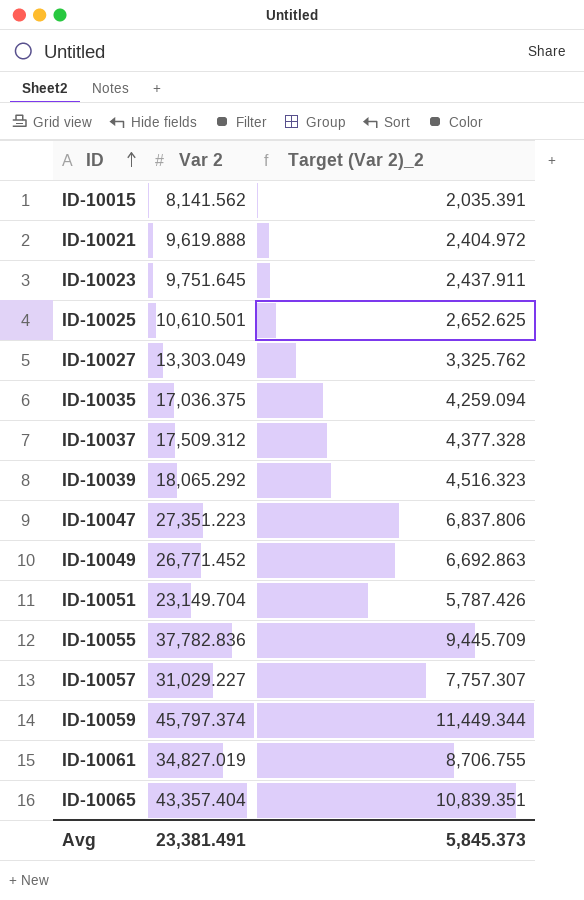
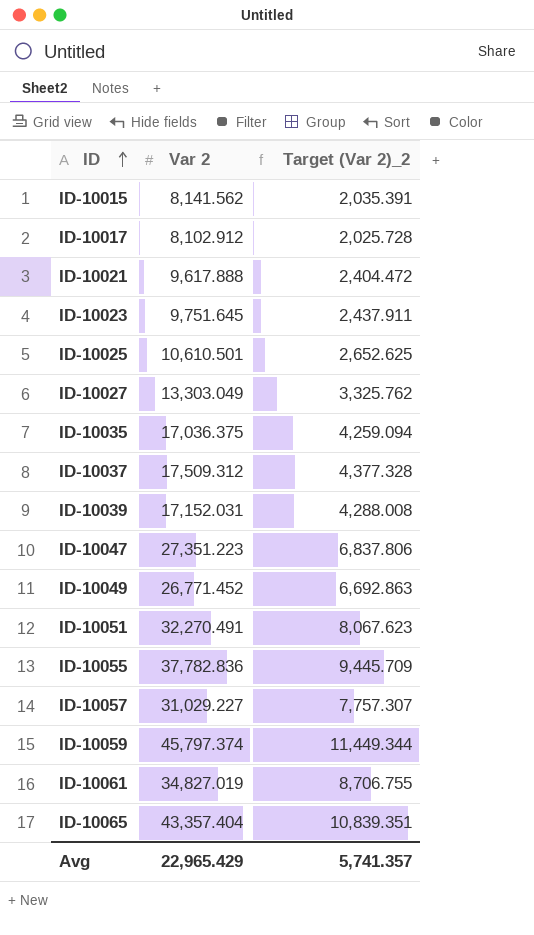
row ID-10017: none -> 8,102.912 | 2,025.728
ID-10021 | Var 2: 9,619.888 -> 9,617.888
ID-10021 | Target (Var 2)_2: 2,404.972 -> 2,404.472
ID-10039 | Var 2: 18,065.292 -> 17,152.031
ID-10039 | Target (Var 2)_2: 4,516.323 -> 4,288.008
ID-10051 | Var 2: 23,149.704 -> 32,270.491
ID-10051 | Target (Var 2)_2: 5,787.426 -> 8,067.623
Avg | Var 2: 23,381.491 -> 22,965.429
Avg | Target (Var 2)_2: 5,845.373 -> 5,741.357

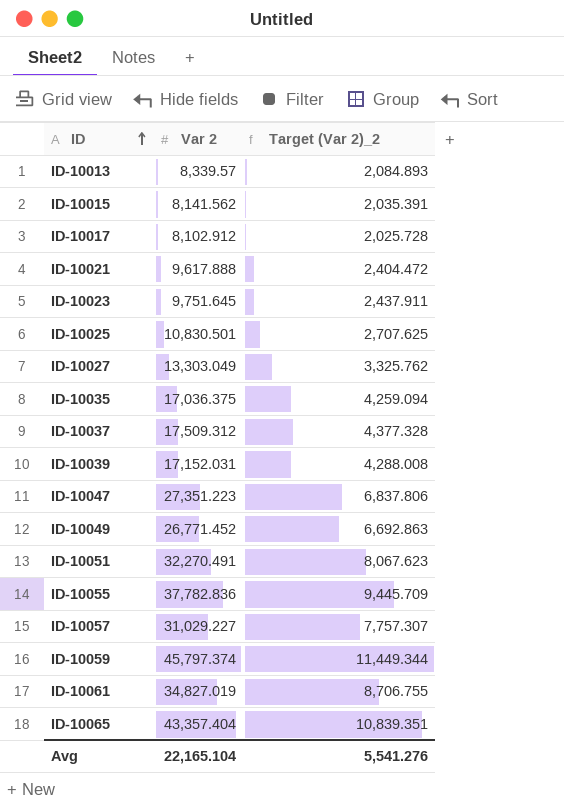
row ID-10013: none -> 8,339.57 | 2,084.893
ID-10025 | Var 2: 10,610.501 -> 10,830.501
ID-10025 | Target (Var 2)_2: 2,652.625 -> 2,707.625
Avg | Var 2: 22,965.429 -> 22,165.104
Avg | Target (Var 2)_2: 5,741.357 -> 5,541.276

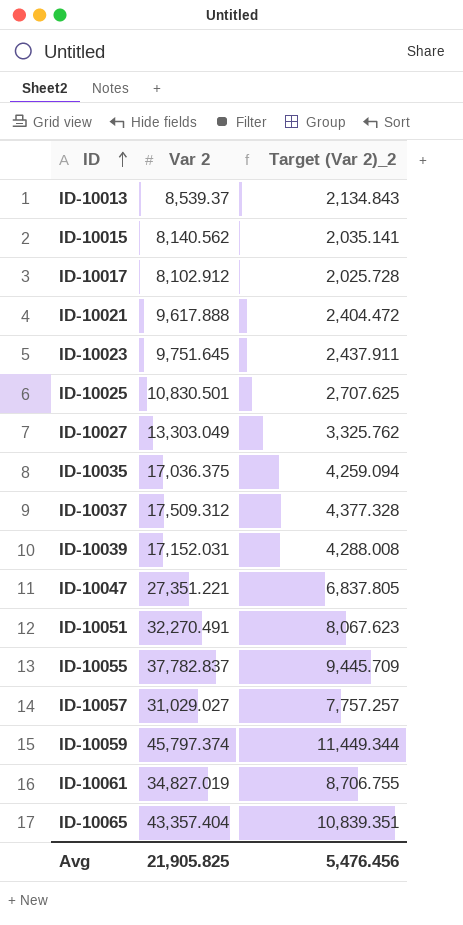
row ID-10049: 26,771.452 | 6,692.863 -> none
ID-10013 | Var 2: 8,339.57 -> 8,539.37
ID-10013 | Target (Var 2)_2: 2,084.893 -> 2,134.843
ID-10015 | Var 2: 8,141.562 -> 8,140.562
ID-10015 | Target (Var 2)_2: 2,035.391 -> 2,035.141
ID-10047 | Var 2: 27,351.223 -> 27,351.221
ID-10047 | Target (Var 2)_2: 6,837.806 -> 6,837.805
ID-10055 | Var 2: 37,782.836 -> 37,782.837
ID-10057 | Var 2: 31,029.227 -> 31,029.027
ID-10057 | Target (Var 2)_2: 7,757.307 -> 7,757.257
Avg | Var 2: 22,165.104 -> 21,905.825
Avg | Target (Var 2)_2: 5,541.276 -> 5,476.456

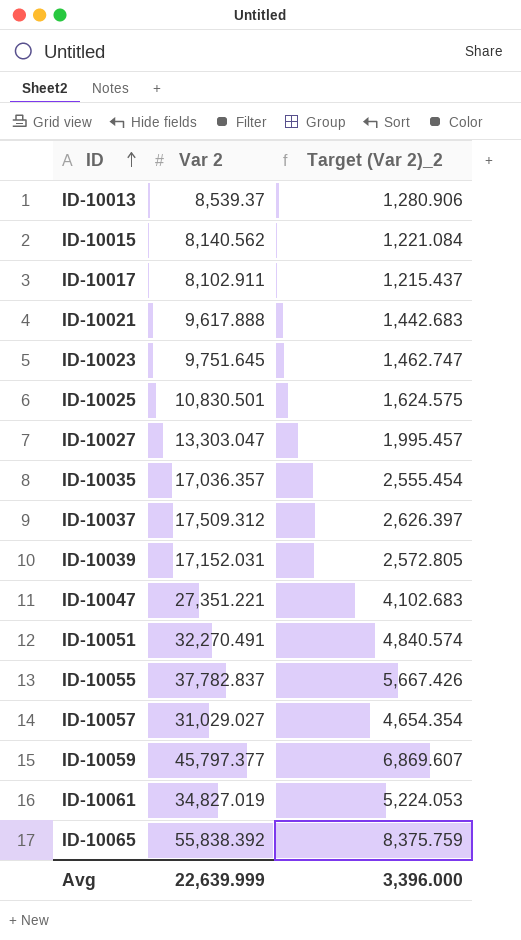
column Target (Var 2)_2 | formula: [Var 2] * 0.25 -> [Var 2] * 0.15
ID-10017 | Var 2: 8,102.912 -> 8,102.911
ID-10027 | Var 2: 13,303.049 -> 13,303.047
ID-10035 | Var 2: 17,036.375 -> 17,036.357
ID-10059 | Var 2: 45,797.374 -> 45,797.377
ID-10065 | Var 2: 43,357.404 -> 55,838.392
Avg | Var 2: 21,905.825 -> 22,639.999
Avg | Target (Var 2)_2: 5,476.456 -> 3,396.000

